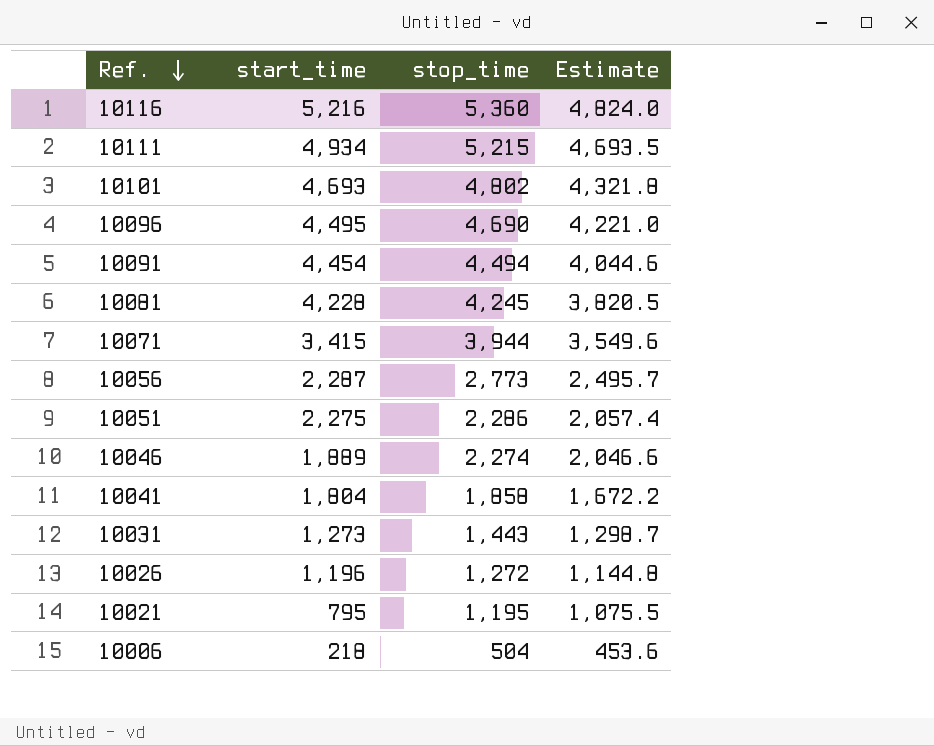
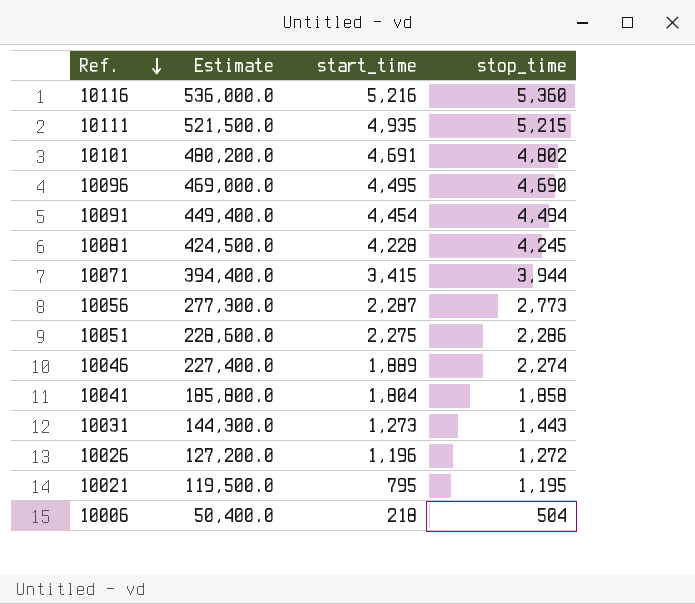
column Estimate | formula: [stop_time] * 0.9 -> [stop_time] * 100
column Estimate | position: 4 -> 2
10111 | start_time: 4,934 -> 4,935
10101 | start_time: 4,693 -> 4,691

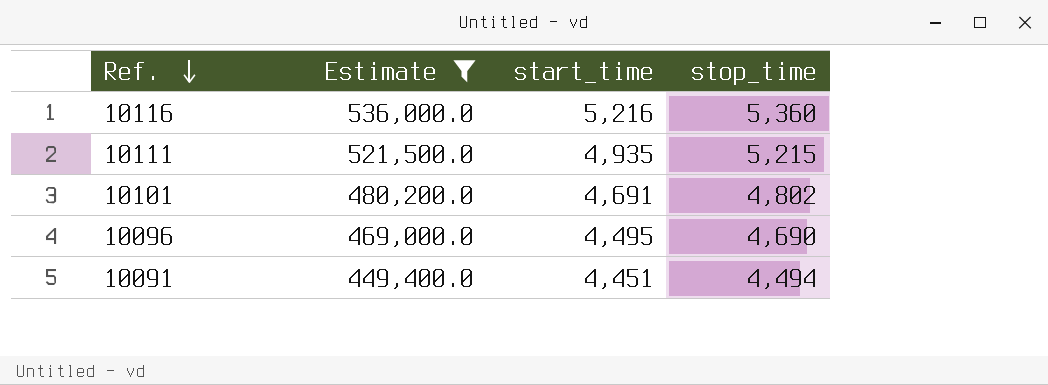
filter: none -> Estimate >= 449,400.0
10091 | start_time: 4,454 -> 4,451

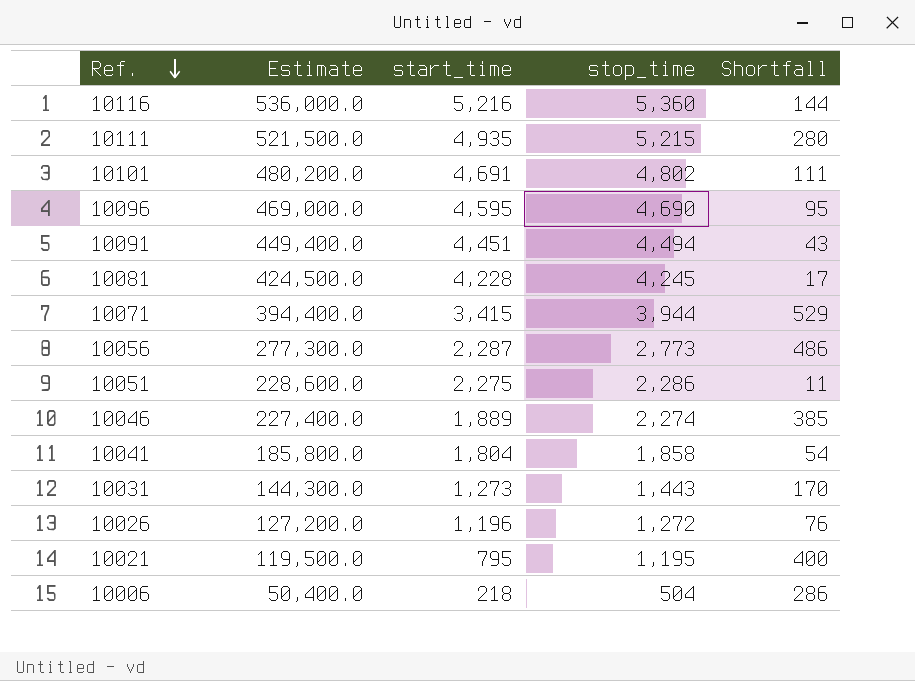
filter: Estimate >= 449,400.0 -> none
column Shortfall | formula: none -> [stop_time] - [start_time]
10096 | start_time: 4,495 -> 4,595

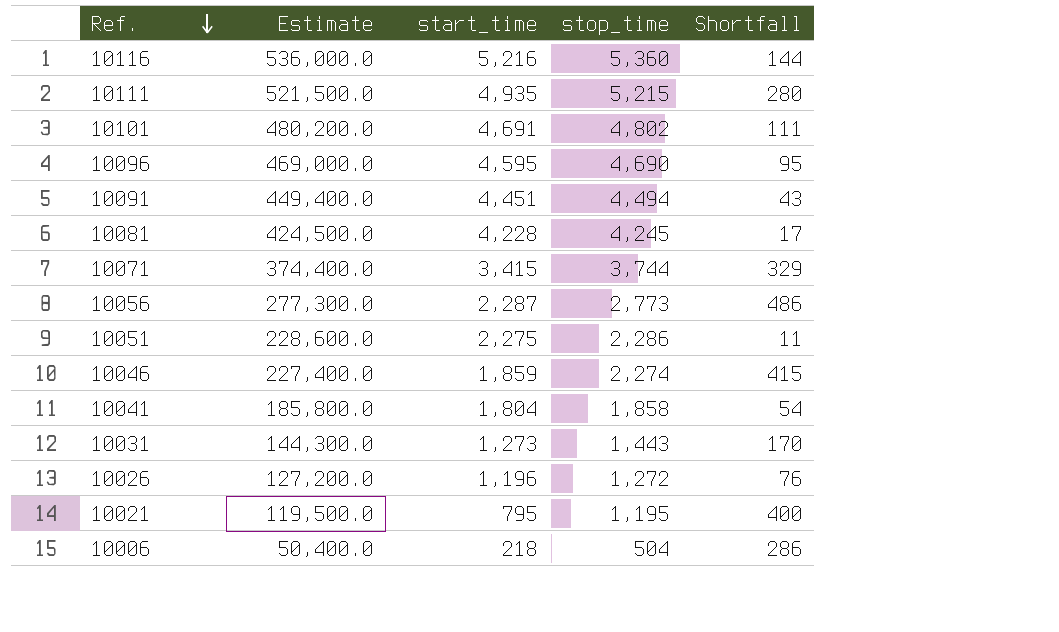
10071 | Estimate: 394,400.0 -> 374,400.0
10071 | stop_time: 3,944 -> 3,744
10071 | Shortfall: 529 -> 329
10046 | start_time: 1,889 -> 1,859
10046 | Shortfall: 385 -> 415

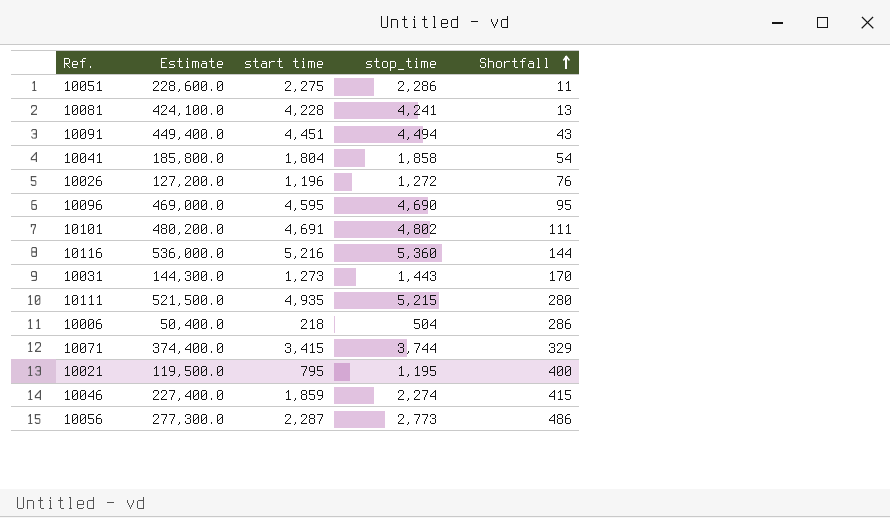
row order: Ref. descending -> Shortfall ascending
column name: start_time -> start time
10081 | Estimate: 424,500.0 -> 424,100.0
10081 | stop_time: 4,245 -> 4,241
10081 | Shortfall: 17 -> 13

